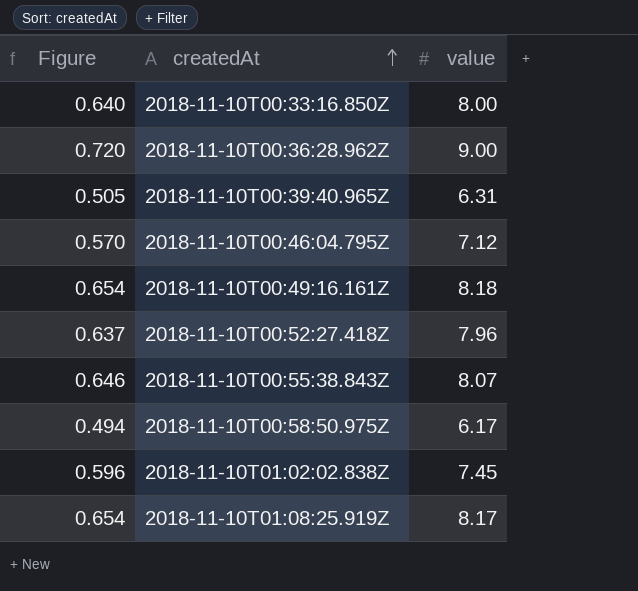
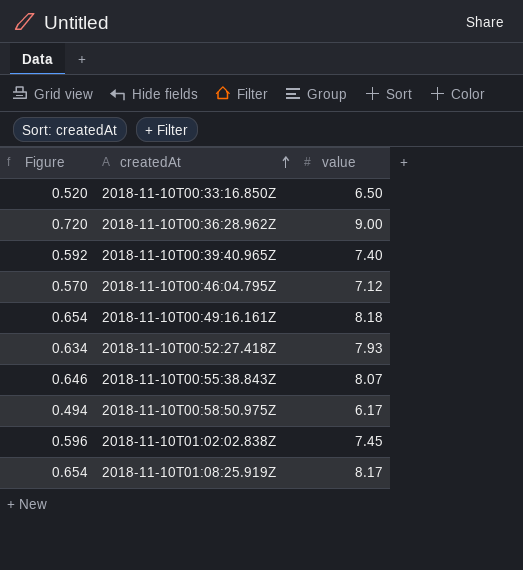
2018-11-10T00:33:16.850Z | Figure: 0.640 -> 0.520
2018-11-10T00:33:16.850Z | value: 8.00 -> 6.50
2018-11-10T00:39:40.965Z | Figure: 0.505 -> 0.592
2018-11-10T00:39:40.965Z | value: 6.31 -> 7.40
2018-11-10T00:52:27.418Z | Figure: 0.637 -> 0.634
2018-11-10T00:52:27.418Z | value: 7.96 -> 7.93

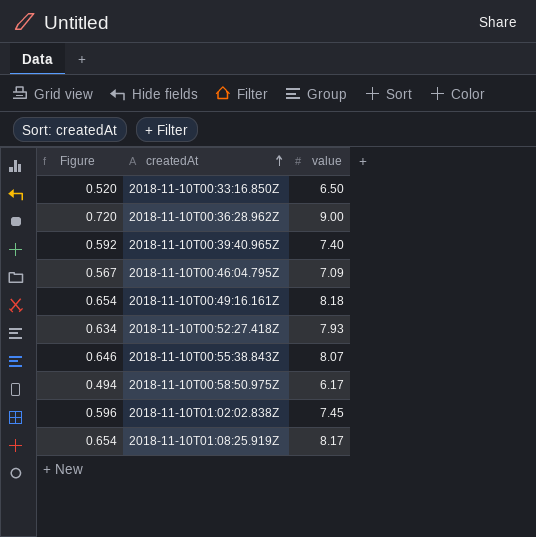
2018-11-10T00:46:04.795Z | Figure: 0.570 -> 0.567
2018-11-10T00:46:04.795Z | value: 7.12 -> 7.09

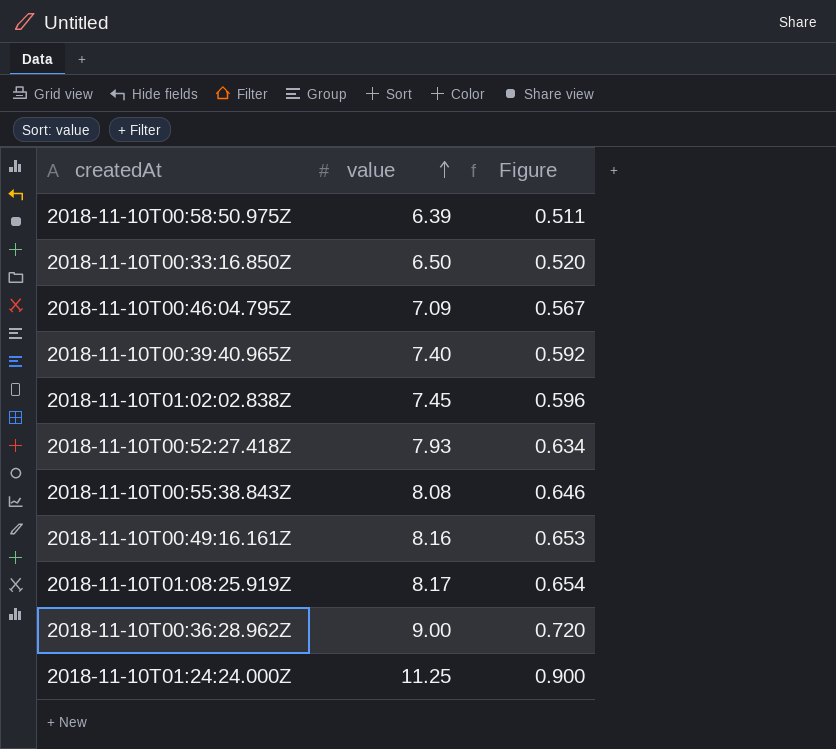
row order: createdAt ascending -> value ascending
column Figure | position: 1 -> 3
2018-11-10T00:58:50.975Z | value: 6.17 -> 6.39
2018-11-10T00:58:50.975Z | Figure: 0.494 -> 0.511
2018-11-10T00:55:38.843Z | value: 8.07 -> 8.08
2018-11-10T00:49:16.161Z | value: 8.18 -> 8.16
2018-11-10T00:49:16.161Z | Figure: 0.654 -> 0.653
row 2018-11-10T01:24:24.000Z: none -> 11.25 | 0.900

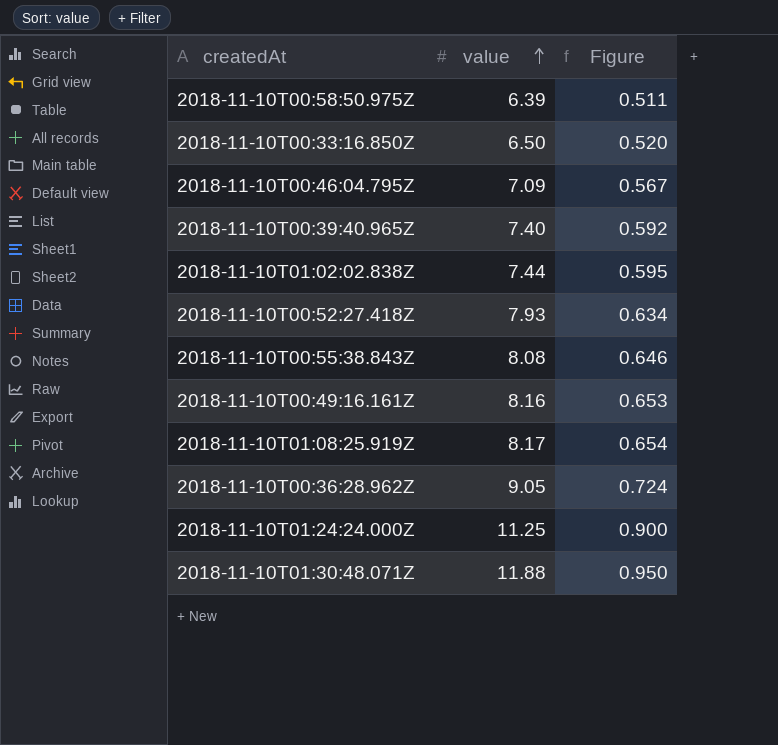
2018-11-10T01:02:02.838Z | value: 7.45 -> 7.44
2018-11-10T01:02:02.838Z | Figure: 0.596 -> 0.595
2018-11-10T00:36:28.962Z | value: 9.00 -> 9.05
2018-11-10T00:36:28.962Z | Figure: 0.720 -> 0.724
row 2018-11-10T01:30:48.071Z: none -> 11.88 | 0.950

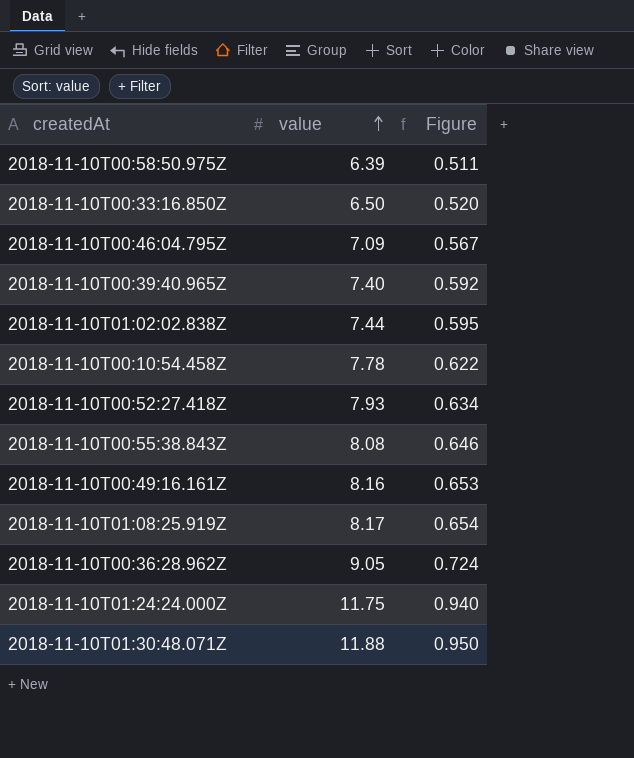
row 2018-11-10T00:10:54.458Z: none -> 7.78 | 0.622
2018-11-10T01:24:24.000Z | value: 11.25 -> 11.75
2018-11-10T01:24:24.000Z | Figure: 0.900 -> 0.940

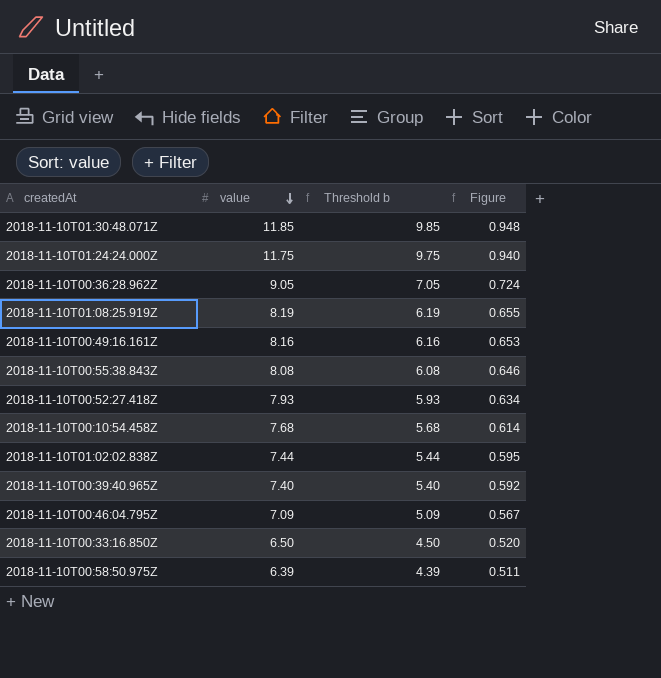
row order: value ascending -> value descending
column Threshold b | formula: none -> [value] - 2
2018-11-10T01:30:48.071Z | value: 11.88 -> 11.85
2018-11-10T01:30:48.071Z | Figure: 0.950 -> 0.948
2018-11-10T01:08:25.919Z | value: 8.17 -> 8.19
2018-11-10T01:08:25.919Z | Figure: 0.654 -> 0.655
2018-11-10T00:10:54.458Z | value: 7.78 -> 7.68
2018-11-10T00:10:54.458Z | Figure: 0.622 -> 0.614

